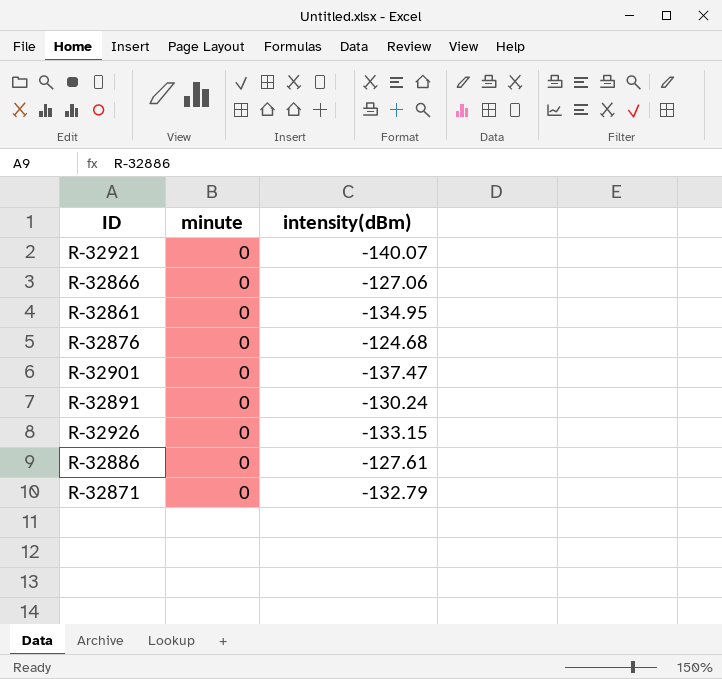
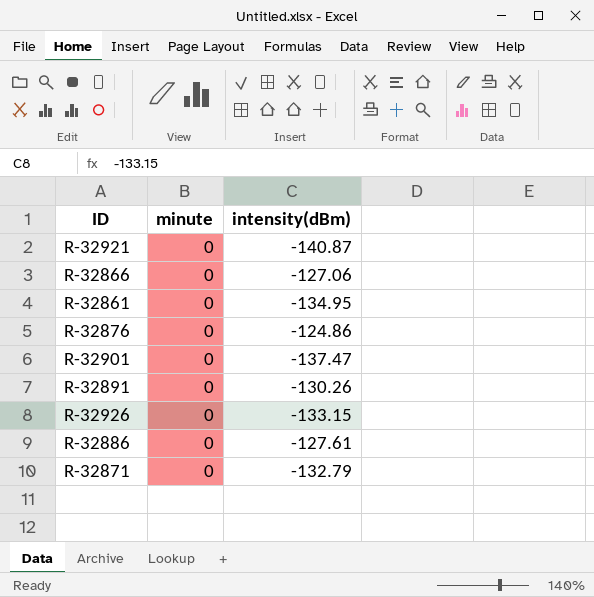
R-32921 | intensity(dBm): -140.07 -> -140.87
R-32876 | intensity(dBm): -124.68 -> -124.86
R-32891 | intensity(dBm): -130.24 -> -130.26

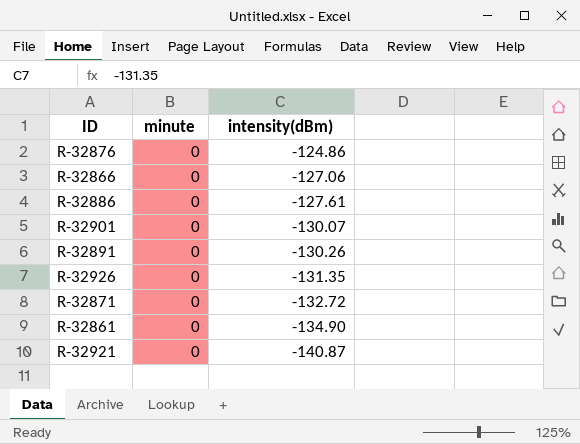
row order: none -> intensity(dBm) descending
R-32901 | intensity(dBm): -137.47 -> -130.07
R-32926 | intensity(dBm): -133.15 -> -131.35
R-32871 | intensity(dBm): -132.79 -> -132.72
R-32861 | intensity(dBm): -134.95 -> -134.90

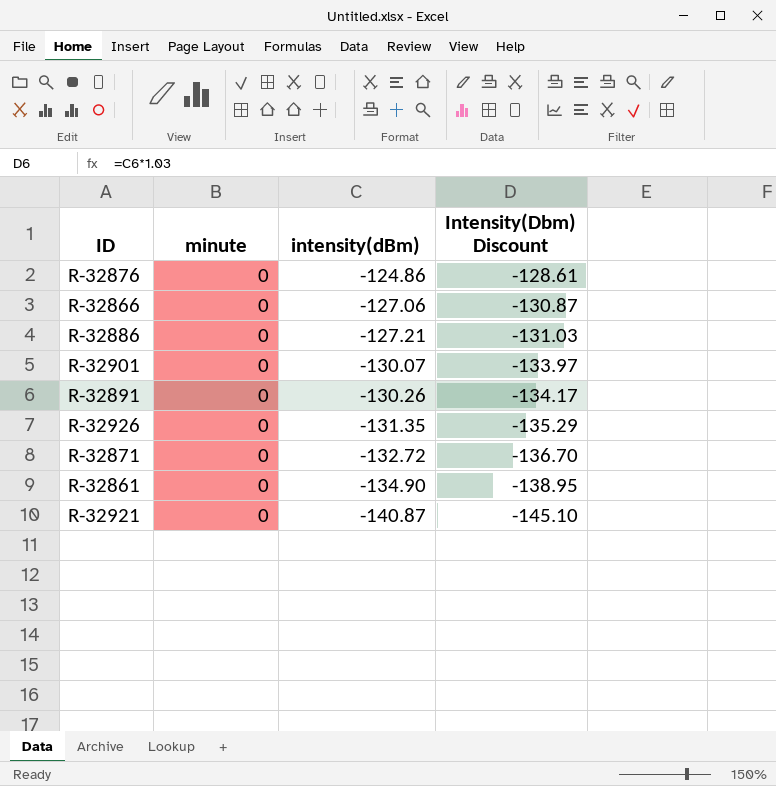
column Intensity(Dbm) Discount | formula: none -> [intensity(dBm)] * 1.03
R-32886 | intensity(dBm): -127.61 -> -127.21

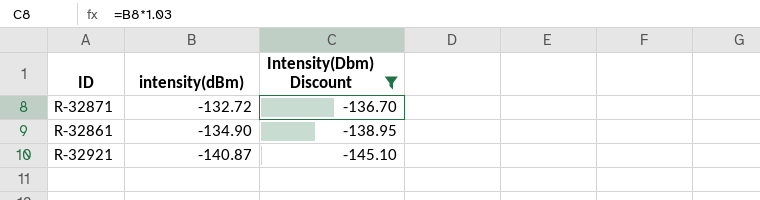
filter: none -> Intensity(Dbm) Discount <= -136.70
column minute | position: 2 -> none

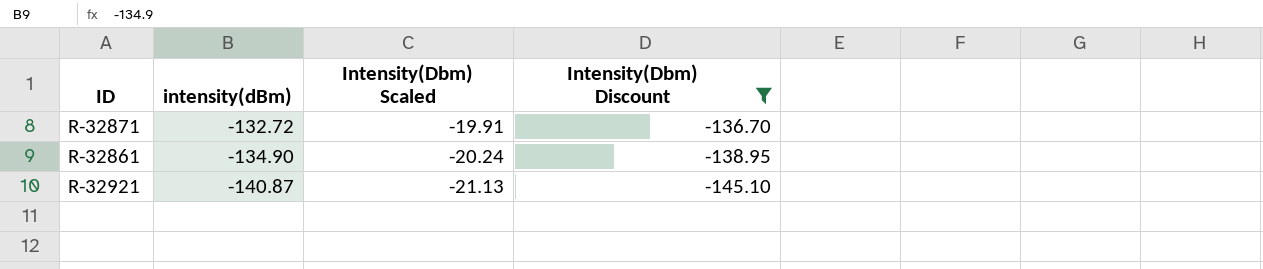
column Intensity(Dbm) Scaled | formula: none -> [intensity(dBm)] * 0.15

